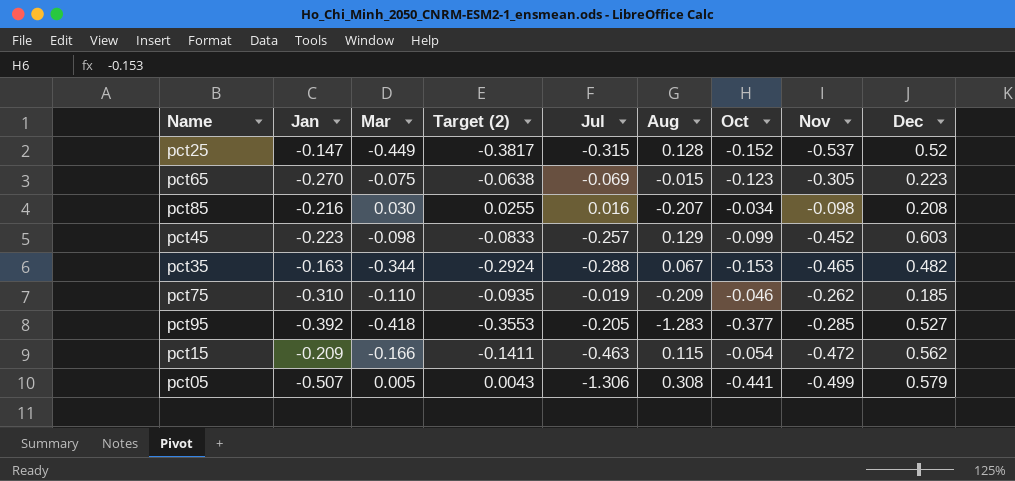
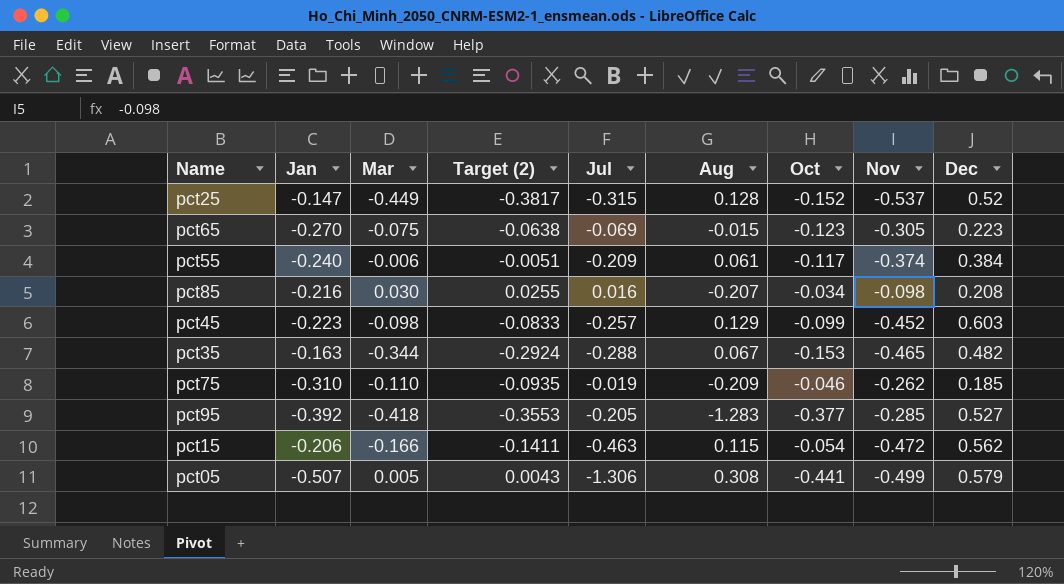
row pct55: none -> -0.240 | -0.006 | -0.0051 | -0.209 | 0.061 | -0.117 | -0.374 | 0.384
pct15 | Jan: -0.209 -> -0.206

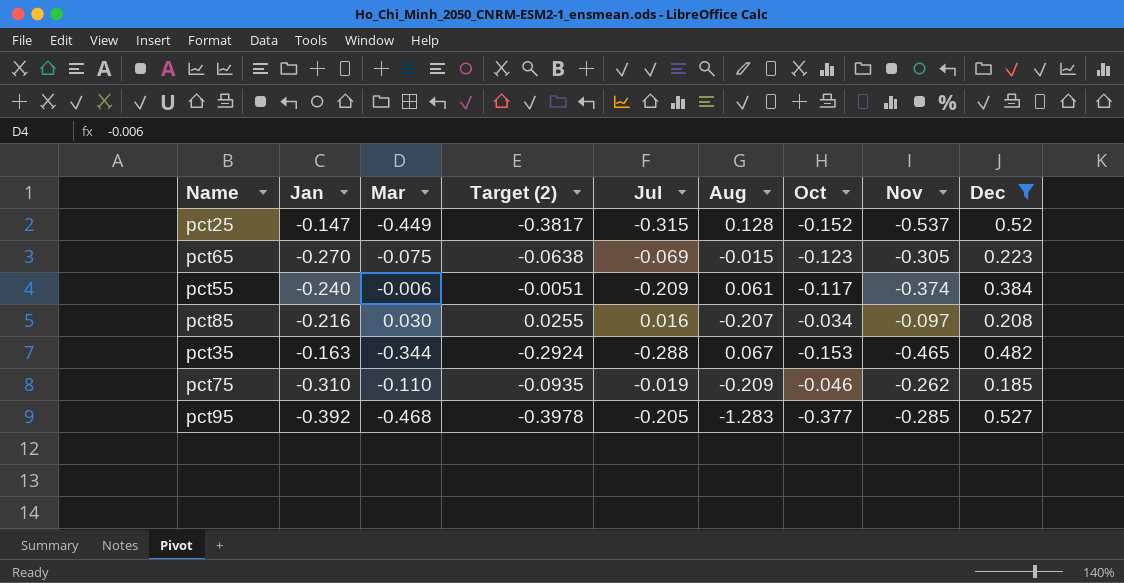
filter: none -> Dec <= 0.527
pct85 | Nov: -0.098 -> -0.097
pct95 | Mar: -0.418 -> -0.468
pct95 | Target (2): -0.3553 -> -0.3978

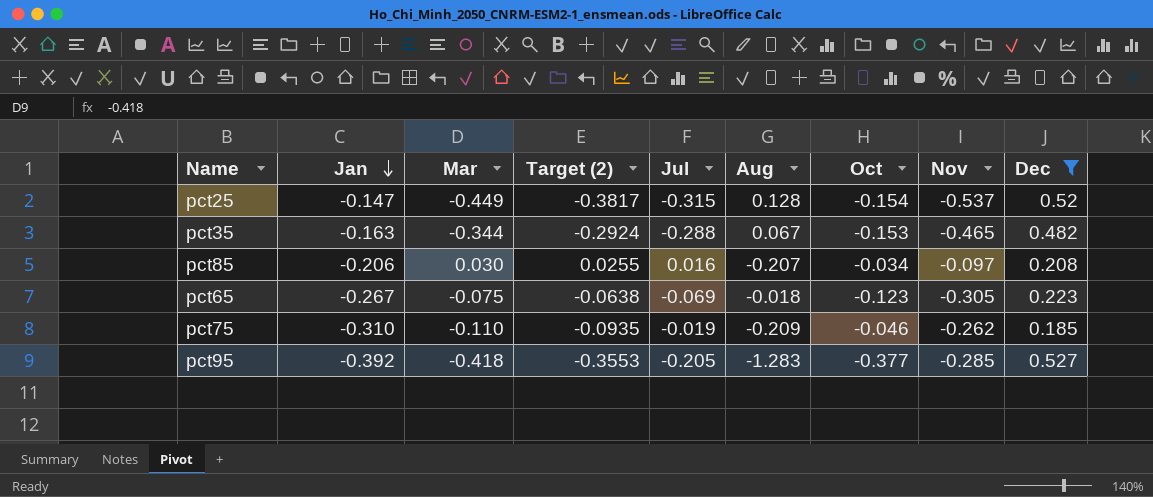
row order: none -> Jan descending
row pct55: -0.240 | -0.006 | -0.0051 | -0.209 | 0.061 | -0.117 | -0.374 | 0.384 -> none
pct25 | Oct: -0.152 -> -0.154
pct85 | Jan: -0.216 -> -0.206
pct65 | Jan: -0.270 -> -0.267
pct65 | Aug: -0.015 -> -0.018
pct95 | Mar: -0.468 -> -0.418
pct95 | Target (2): -0.3978 -> -0.3553

